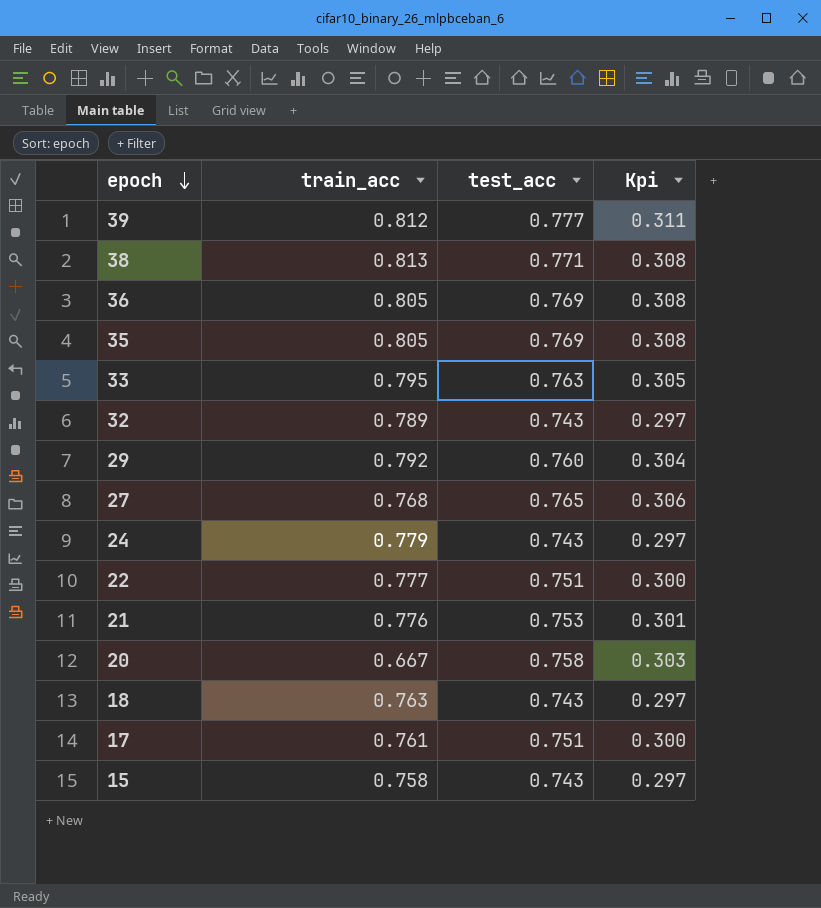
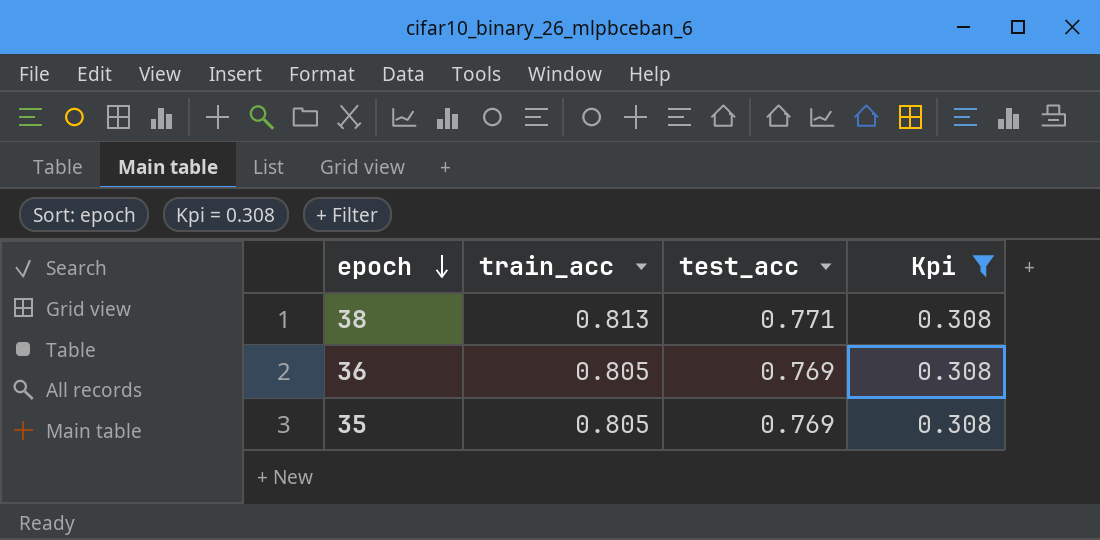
filter: none -> Kpi = 0.308

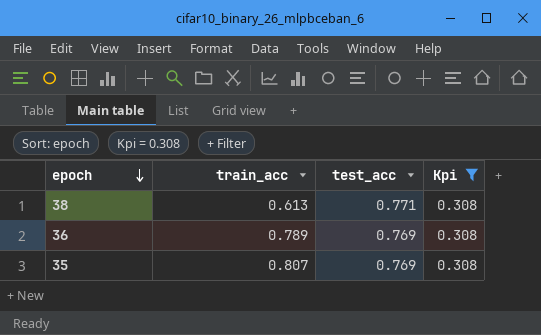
38 | train_acc: 0.813 -> 0.613
36 | train_acc: 0.805 -> 0.789
35 | train_acc: 0.805 -> 0.807

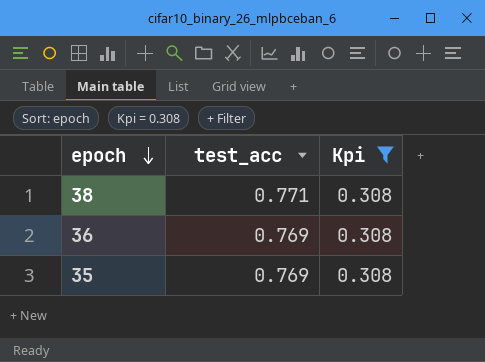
column train_acc | position: 2 -> none

